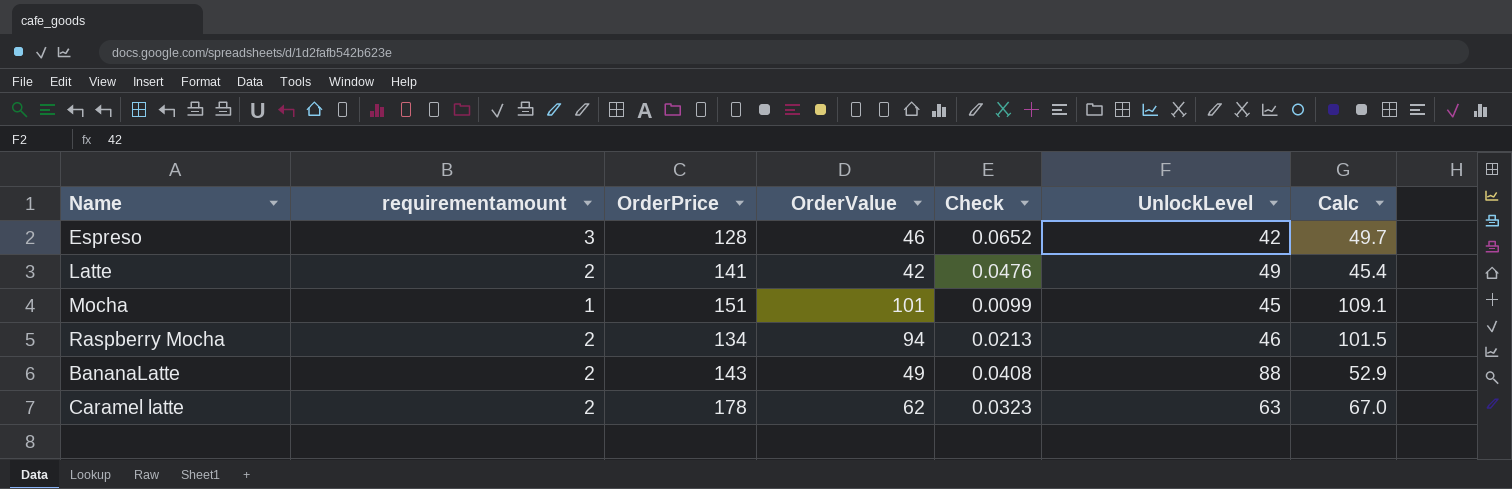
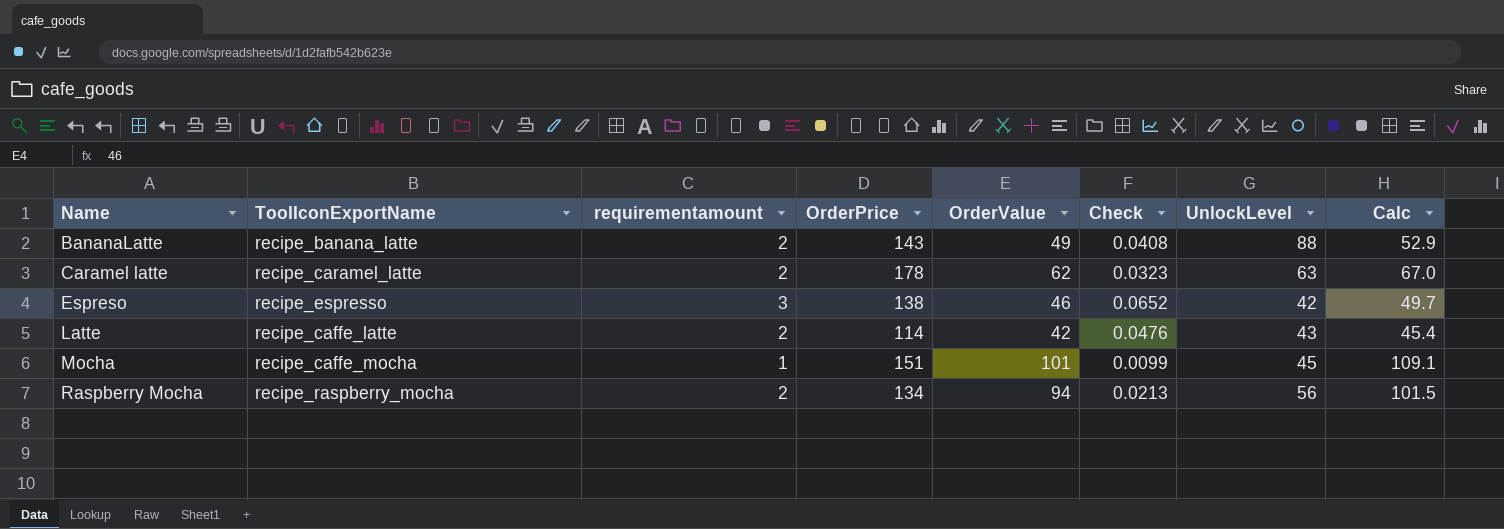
row order: none -> Name ascending
column ToolIconExportName | position: none -> 2
Espreso | OrderPrice: 128 -> 138
Latte | OrderPrice: 141 -> 114
Latte | UnlockLevel: 49 -> 43
Raspberry Mocha | UnlockLevel: 46 -> 56

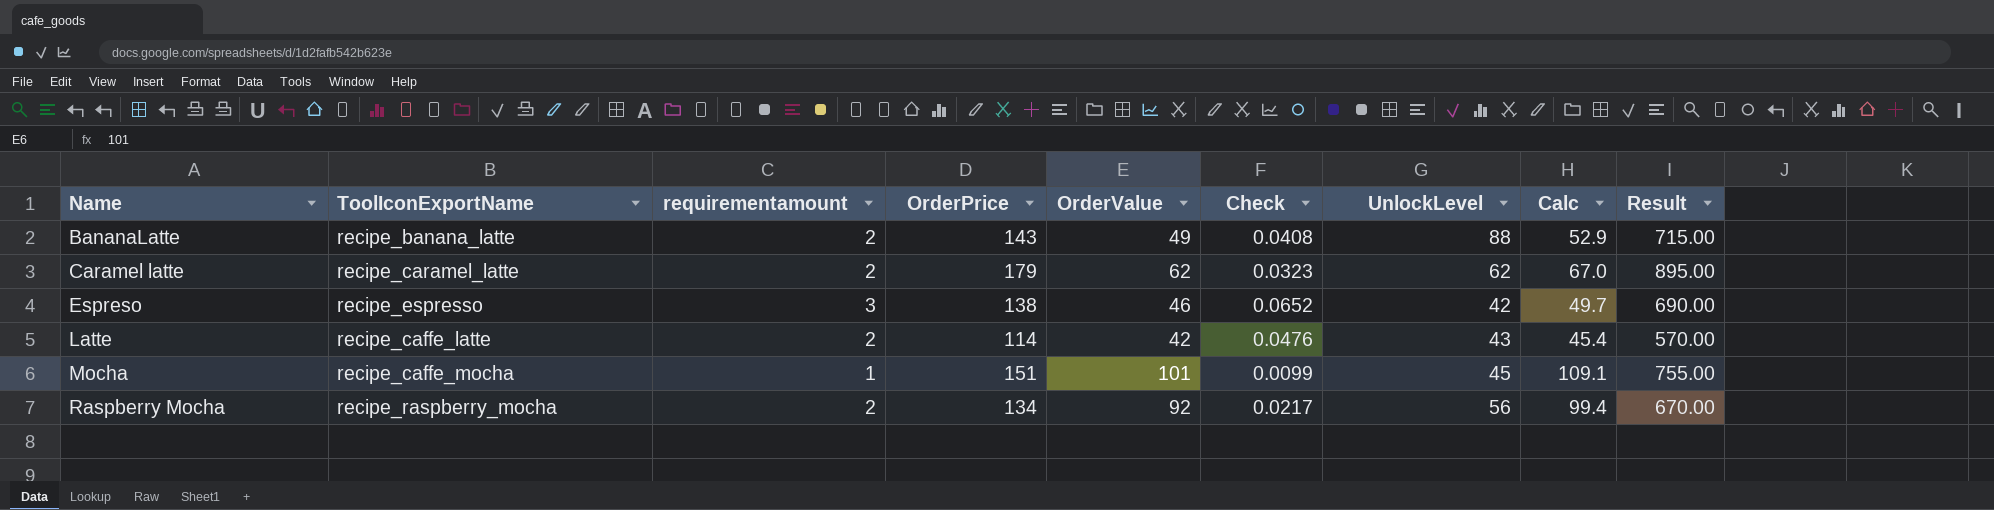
column Result | formula: none -> [OrderPrice] * 5
Caramel latte | OrderPrice: 178 -> 179
Caramel latte | UnlockLevel: 63 -> 62
Raspberry Mocha | OrderValue: 94 -> 92
Raspberry Mocha | Check: 0.0213 -> 0.0217
Raspberry Mocha | Calc: 101.5 -> 99.4

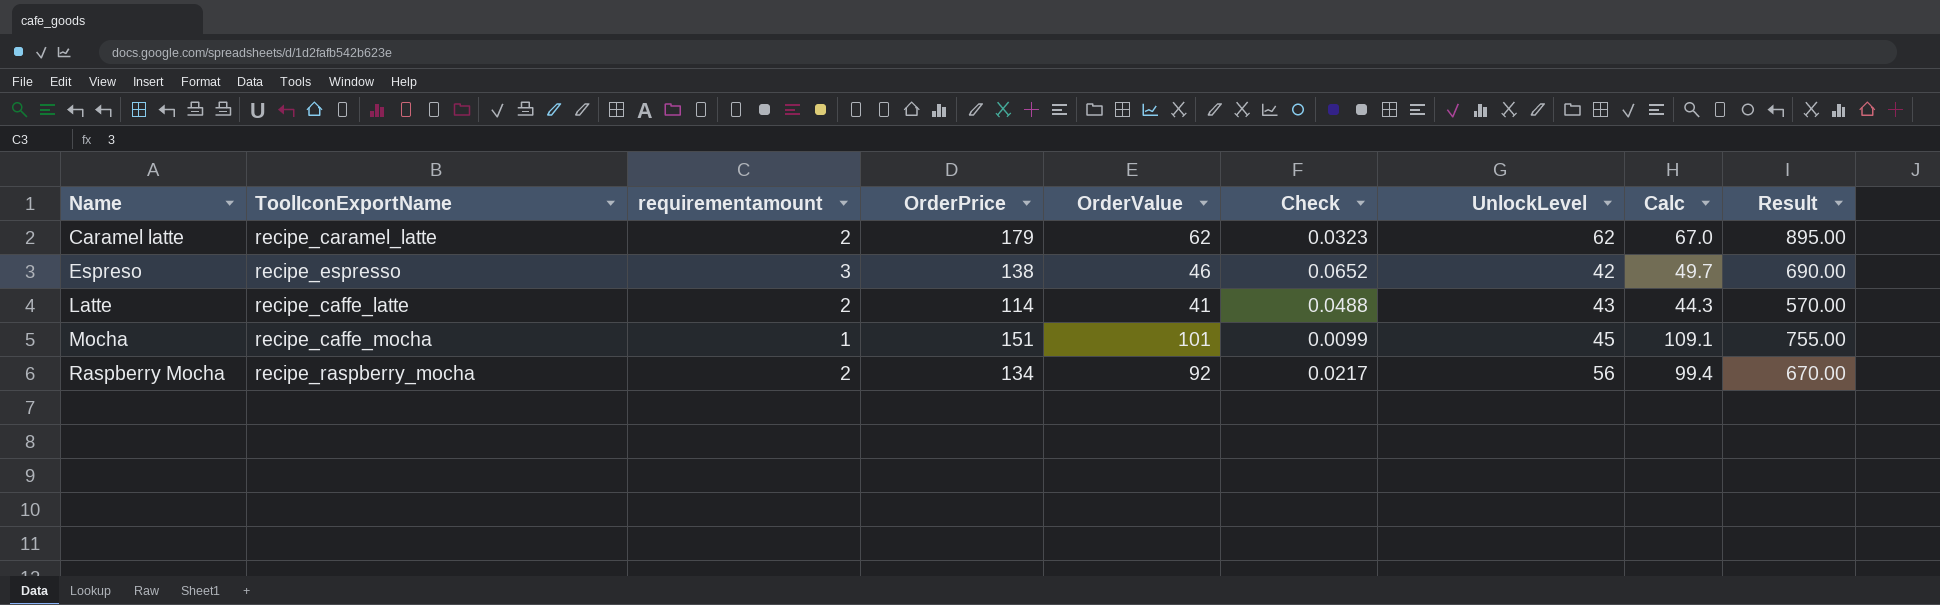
row BananaLatte: recipe_banana_latte | 2 | 143 | 49 | 0.0408 | 88 | 52.9 | 715.00 -> none
Latte | OrderValue: 42 -> 41
Latte | Check: 0.0476 -> 0.0488
Latte | Calc: 45.4 -> 44.3

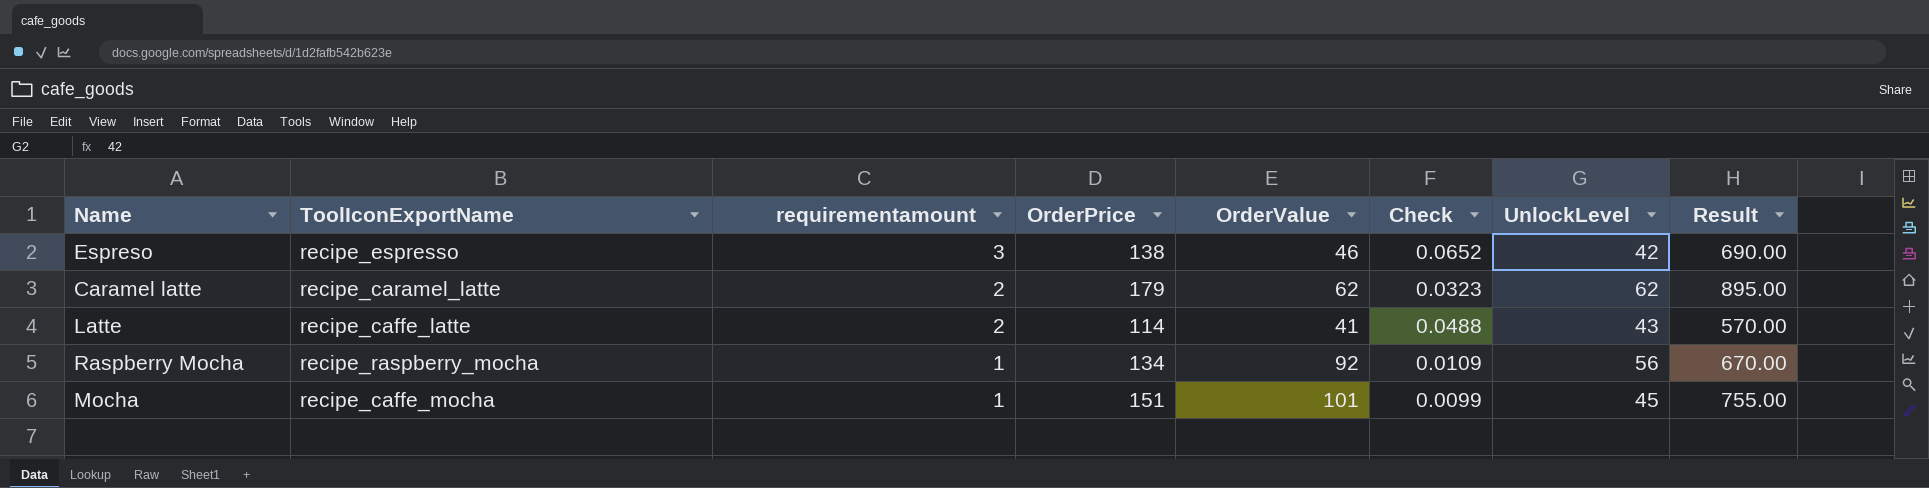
row order: Name ascending -> requirementamount descending
column Calc | formula: [OrderValue] * 1.08 -> none
Raspberry Mocha | requirementamount: 2 -> 1
Raspberry Mocha | Check: 0.0217 -> 0.0109

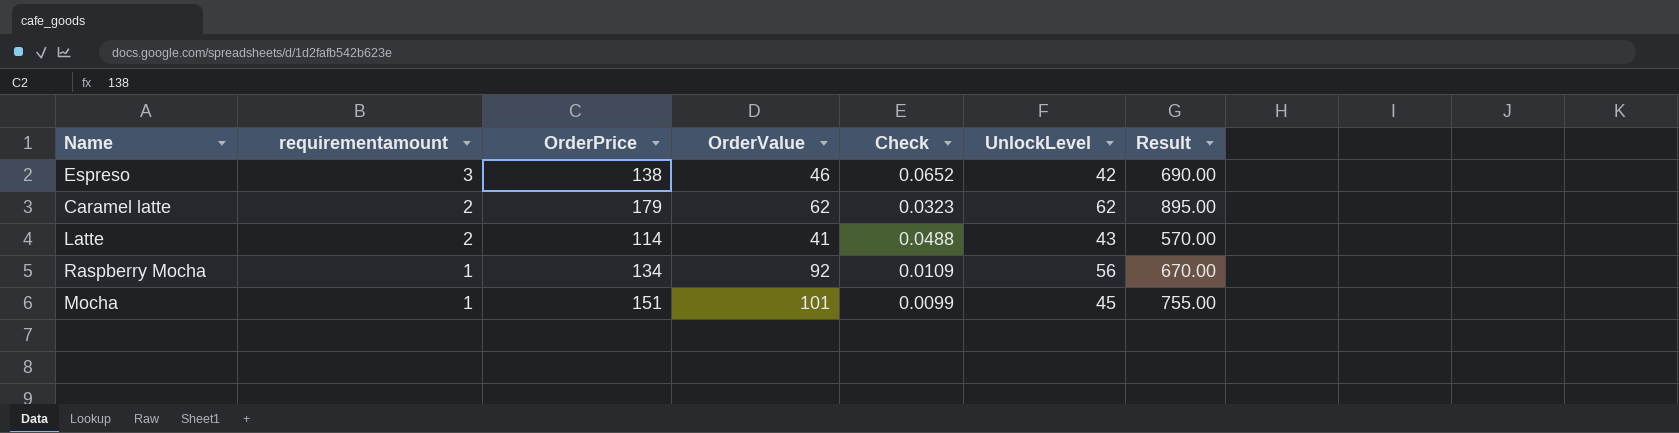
column ToolIconExportName | position: 2 -> none

